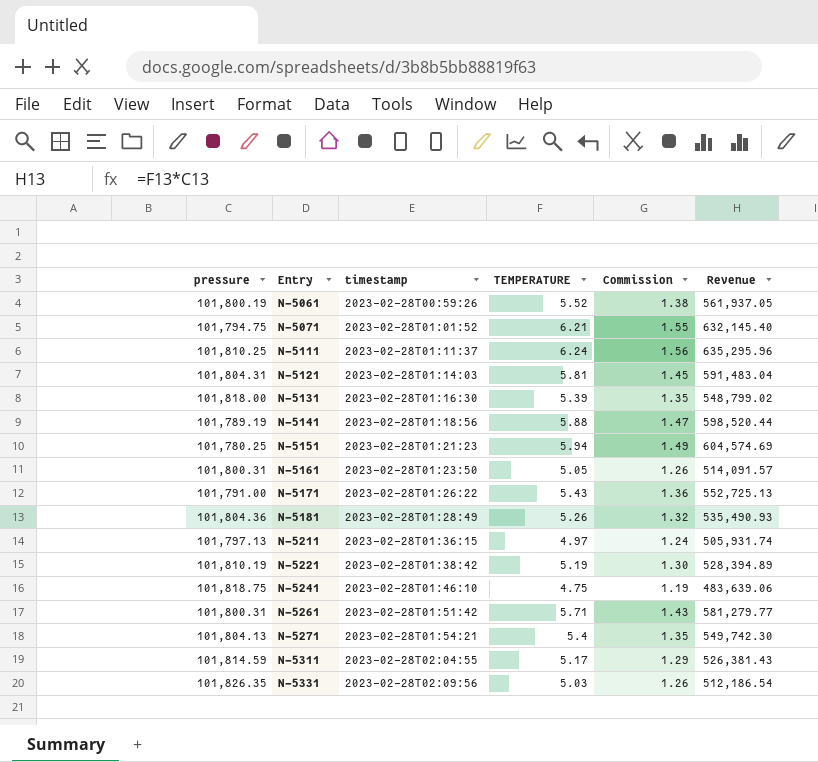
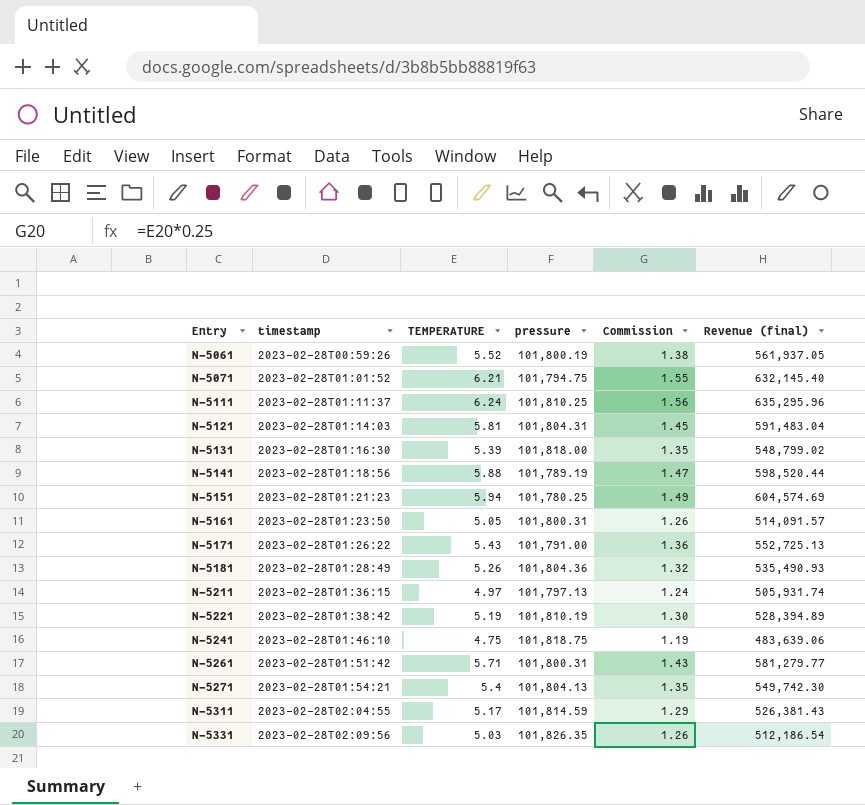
column pressure | position: 1 -> 4
column name: Revenue -> Revenue (final)

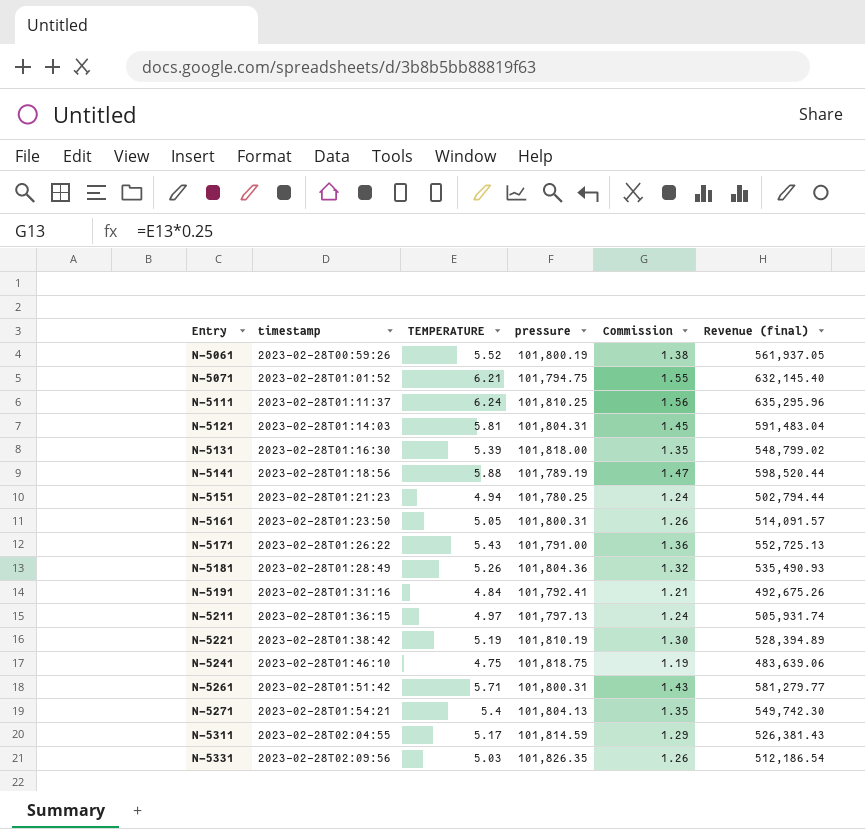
N-5151 | TEMPERATURE: 5.94 -> 4.94
N-5151 | Commission: 1.49 -> 1.24
N-5151 | Revenue (final): 604,574.69 -> 502,794.44
row N-5191: none -> 2023-02-28T01:31:16 | 4.84 | 101,792.41 | 1.21 | 492,675.26

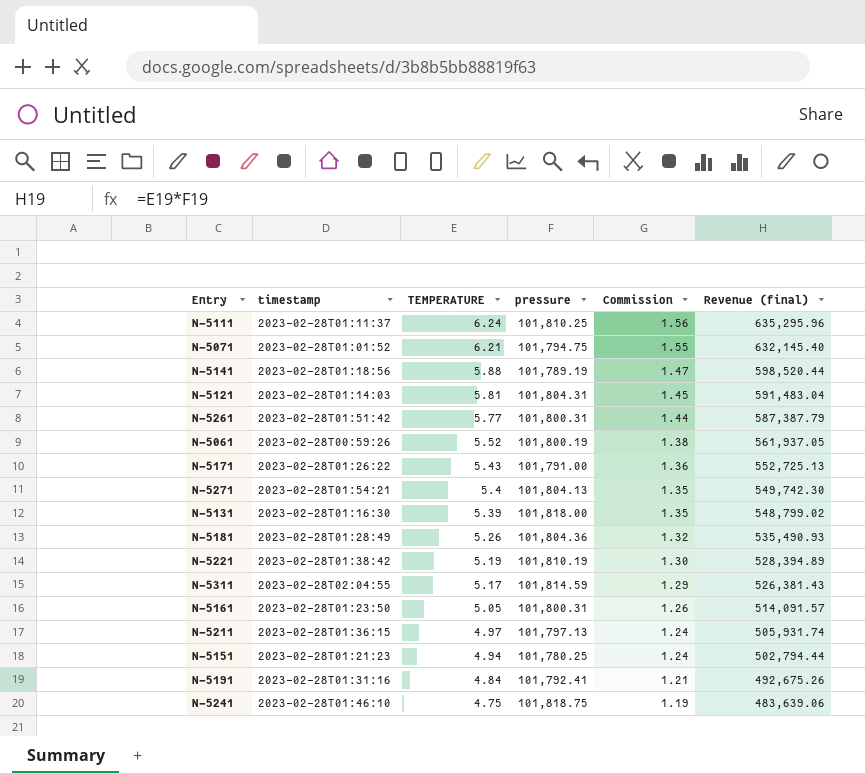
row order: Entry ascending -> TEMPERATURE descending
row N-5331: 2023-02-28T02:09:56 | 5.03 | 101,826.35 | 1.26 | 512,186.54 -> none
N-5261 | TEMPERATURE: 5.71 -> 5.77
N-5261 | Commission: 1.43 -> 1.44
N-5261 | Revenue (final): 581,279.77 -> 587,387.79

